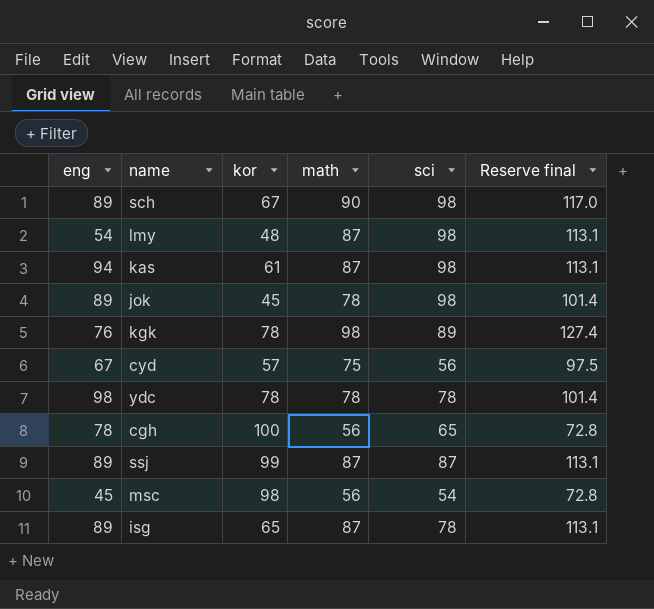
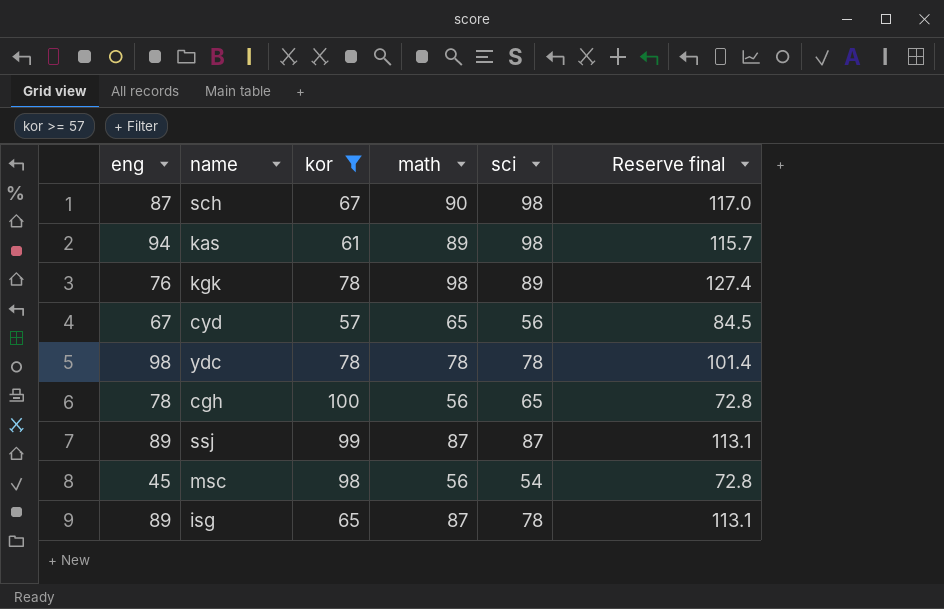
filter: none -> kor >= 57
sch | eng: 89 -> 87
kas | math: 87 -> 89
kas | Reserve final: 113.1 -> 115.7
cyd | math: 75 -> 65
cyd | Reserve final: 97.5 -> 84.5

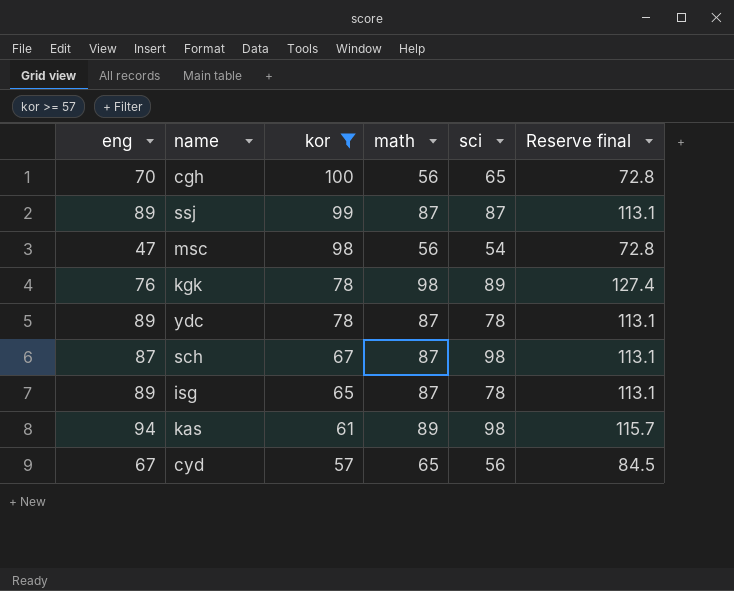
row order: none -> kor descending
cgh | eng: 78 -> 70
msc | eng: 45 -> 47
ydc | eng: 98 -> 89
ydc | math: 78 -> 87
ydc | Reserve final: 101.4 -> 113.1
sch | math: 90 -> 87
sch | Reserve final: 117.0 -> 113.1

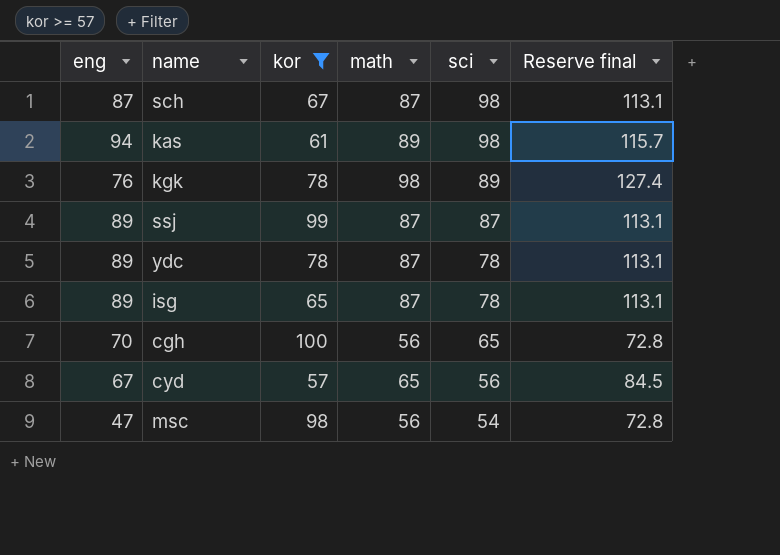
row order: kor descending -> sci descending

